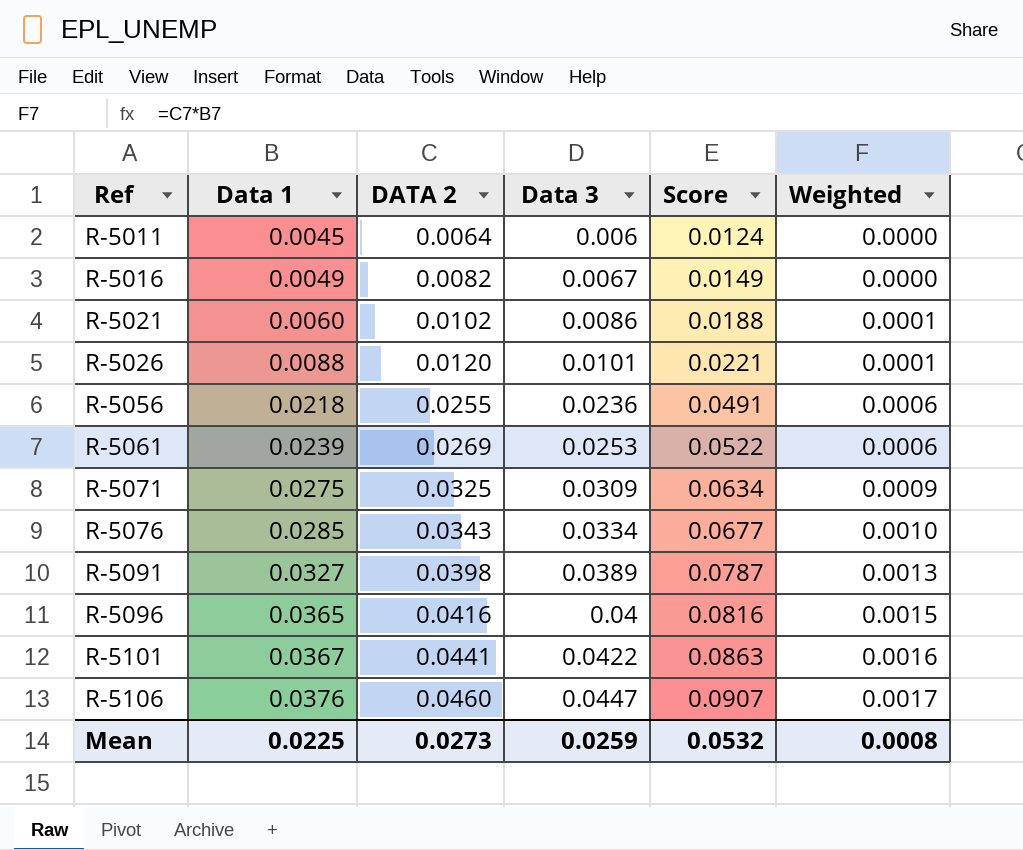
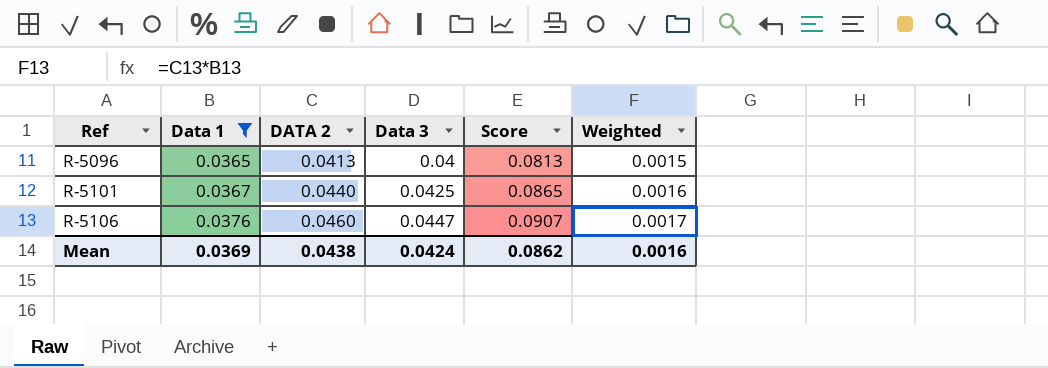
filter: none -> Data 1 >= 0.0365
R-5096 | DATA 2: 0.0416 -> 0.0413
R-5096 | Score: 0.0816 -> 0.0813
R-5101 | DATA 2: 0.0441 -> 0.0440
R-5101 | Data 3: 0.0422 -> 0.0425
R-5101 | Score: 0.0863 -> 0.0865
Mean | Data 1: 0.0225 -> 0.0369
Mean | DATA 2: 0.0273 -> 0.0438
Mean | Data 3: 0.0259 -> 0.0424
Mean | Score: 0.0532 -> 0.0862
Mean | Weighted: 0.0008 -> 0.0016

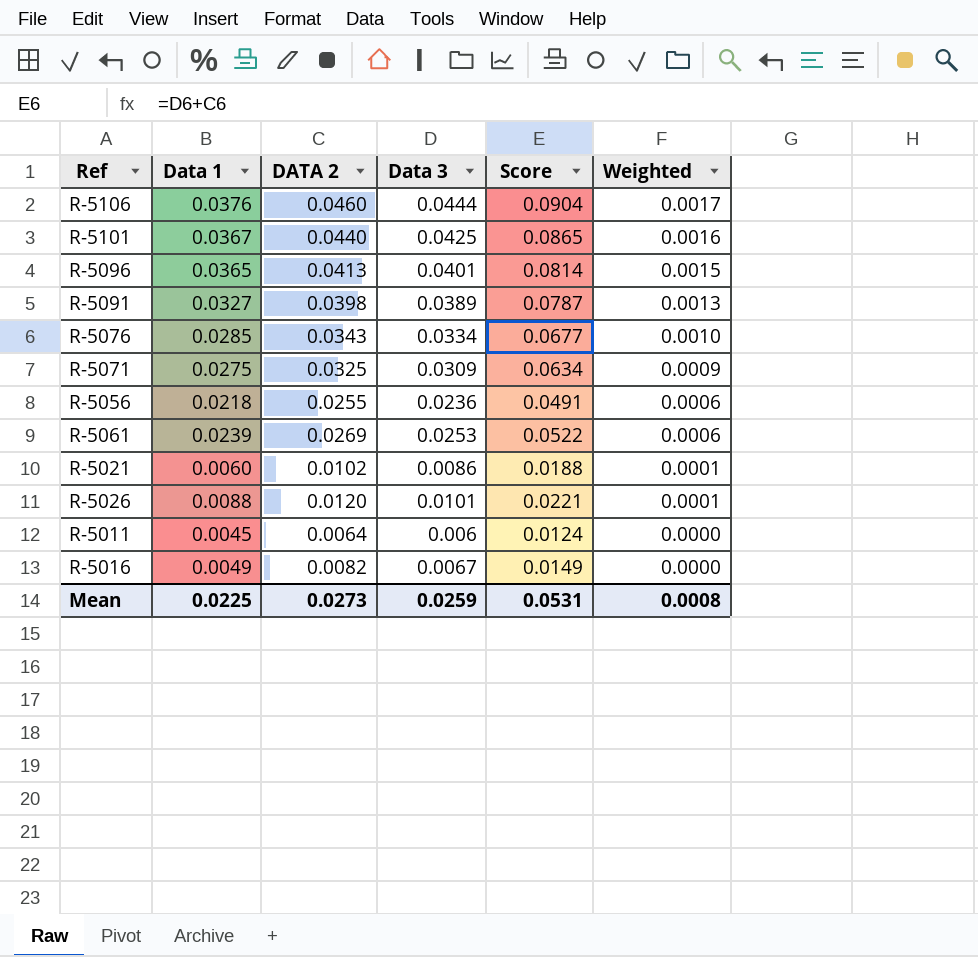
filter: Data 1 >= 0.0365 -> none
row order: Ref ascending -> Weighted descending
R-5106 | Data 3: 0.0447 -> 0.0444
R-5106 | Score: 0.0907 -> 0.0904
R-5096 | Data 3: 0.04 -> 0.0401
R-5096 | Score: 0.0813 -> 0.0814
Mean | Data 1: 0.0369 -> 0.0225
Mean | DATA 2: 0.0438 -> 0.0273
Mean | Data 3: 0.0424 -> 0.0259
Mean | Score: 0.0862 -> 0.0531
Mean | Weighted: 0.0016 -> 0.0008

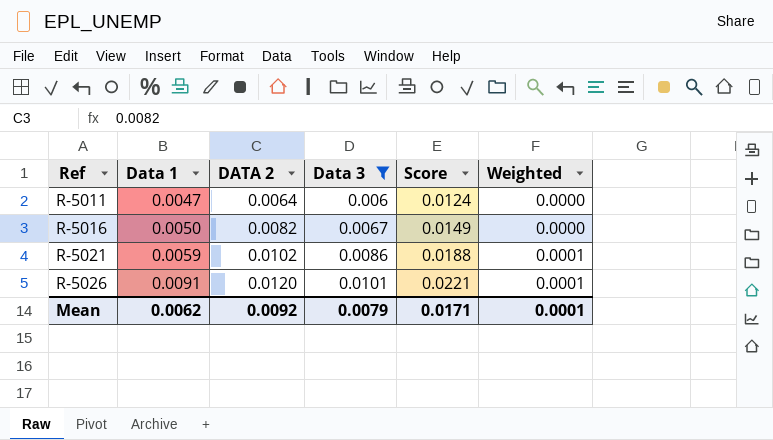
filter: none -> Data 3 <= 0.0101
row order: Weighted descending -> Ref ascending
R-5011 | Data 1: 0.0045 -> 0.0047
R-5016 | Data 1: 0.0049 -> 0.0050
R-5021 | Data 1: 0.0060 -> 0.0059
R-5026 | Data 1: 0.0088 -> 0.0091
Mean | Data 1: 0.0225 -> 0.0062
Mean | DATA 2: 0.0273 -> 0.0092
Mean | Data 3: 0.0259 -> 0.0079
Mean | Score: 0.0531 -> 0.0171
Mean | Weighted: 0.0008 -> 0.0001

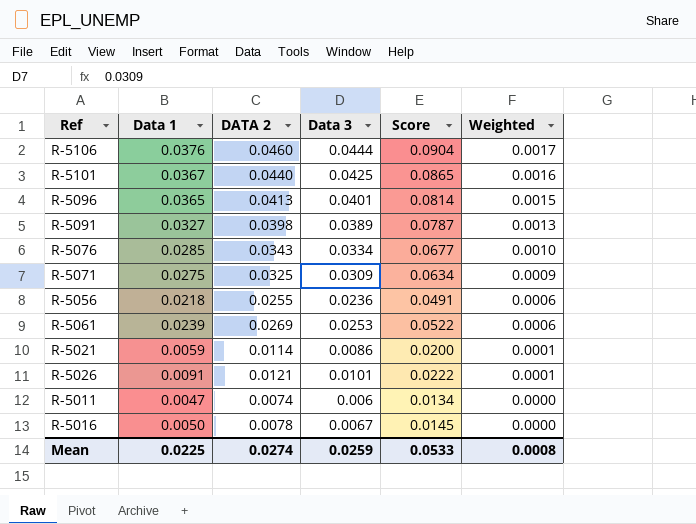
filter: Data 3 <= 0.0101 -> none
row order: Ref ascending -> Weighted descending
R-5021 | DATA 2: 0.0102 -> 0.0114
R-5021 | Score: 0.0188 -> 0.0200
R-5026 | DATA 2: 0.0120 -> 0.0121
R-5026 | Score: 0.0221 -> 0.0222
R-5011 | DATA 2: 0.0064 -> 0.0074
R-5011 | Score: 0.0124 -> 0.0134
R-5016 | DATA 2: 0.0082 -> 0.0078
R-5016 | Score: 0.0149 -> 0.0145
Mean | Data 1: 0.0062 -> 0.0225
Mean | DATA 2: 0.0092 -> 0.0274
Mean | Data 3: 0.0079 -> 0.0259
Mean | Score: 0.0171 -> 0.0533
Mean | Weighted: 0.0001 -> 0.0008

